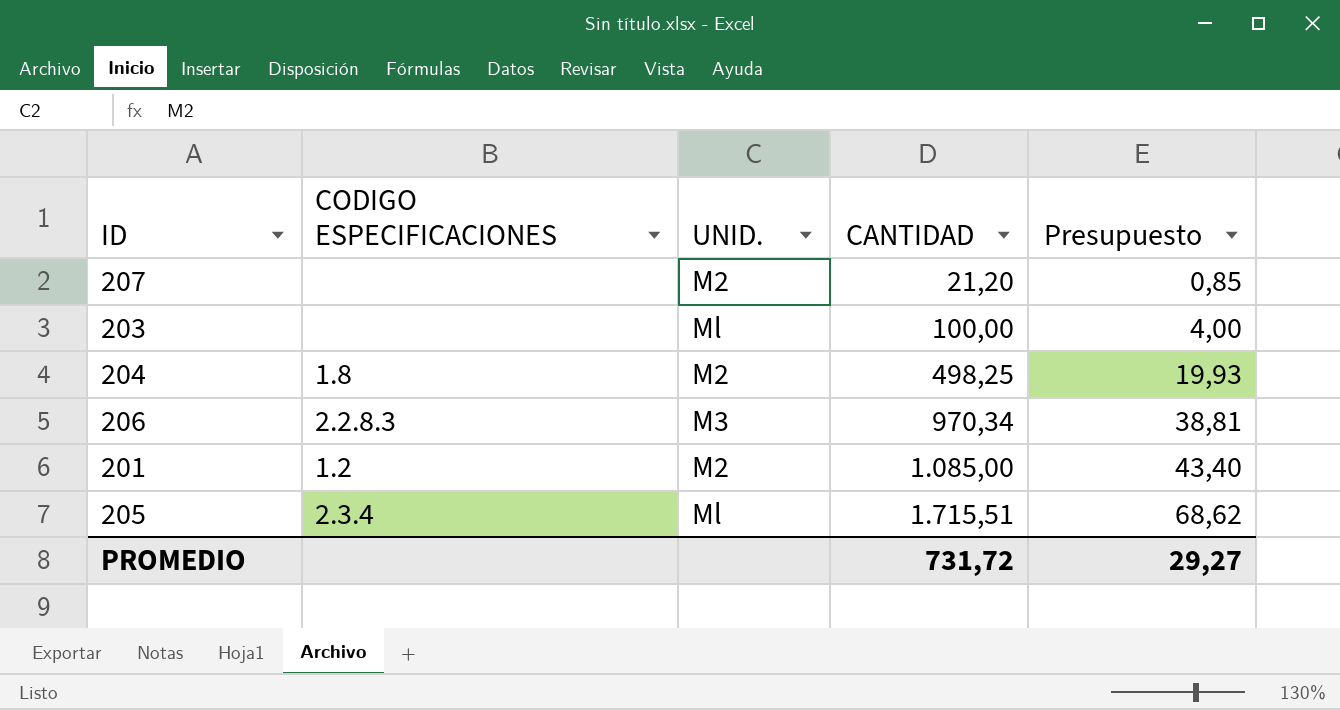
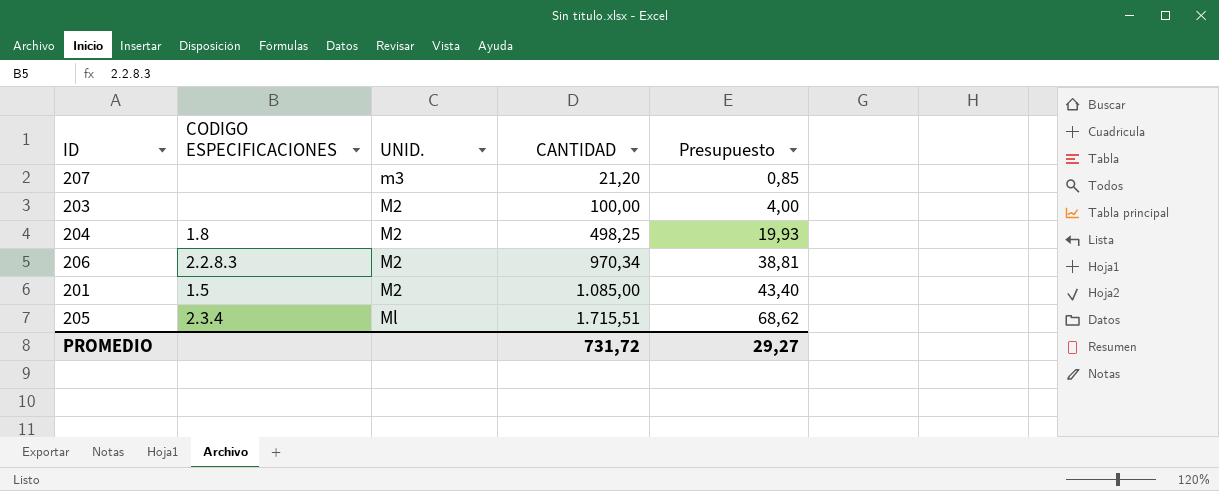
207 | UNID.: M2 -> m3
203 | UNID.: Ml -> M2
206 | UNID.: M3 -> M2
201 | CODIGO ESPECIFICACIONES: 1.2 -> 1.5

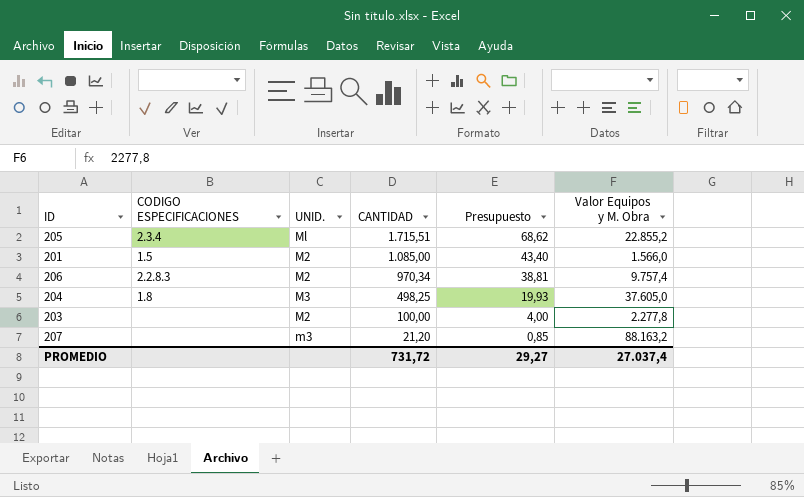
row order: CANTIDAD ascending -> CANTIDAD descending
column Valor Equipos y M. Obra | position: none -> 6
204 | UNID.: M2 -> M3

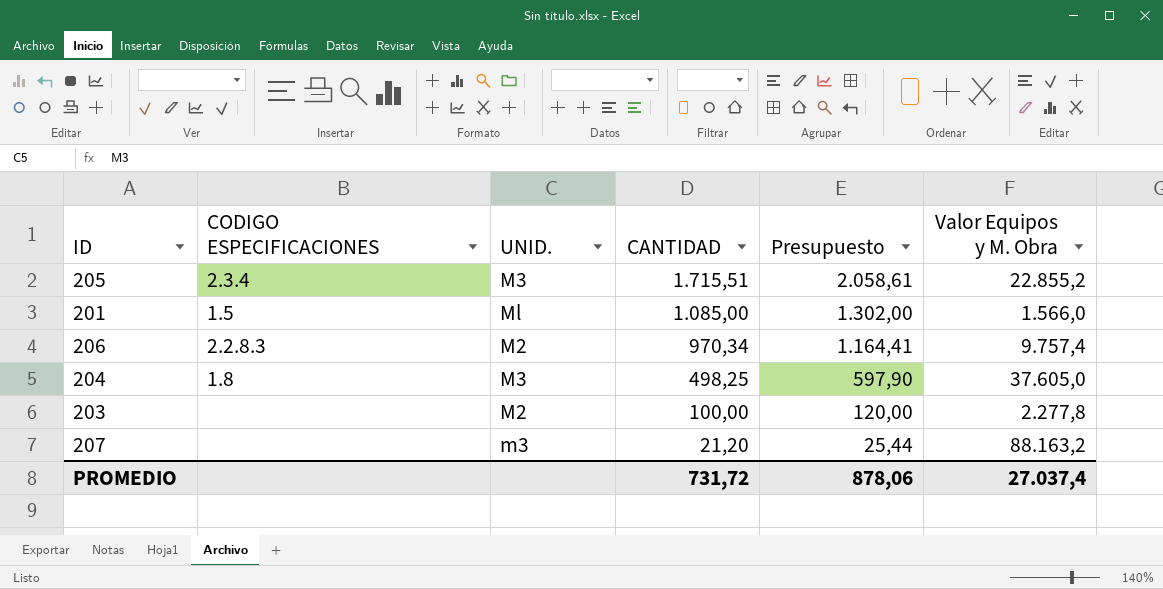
column Presupuesto | formula: [CANTIDAD] * 0,04 -> [CANTIDAD] * 1,2
205 | UNID.: Ml -> M3
201 | UNID.: M2 -> Ml
PROMEDIO | Presupuesto: 29,27 -> 878,06

